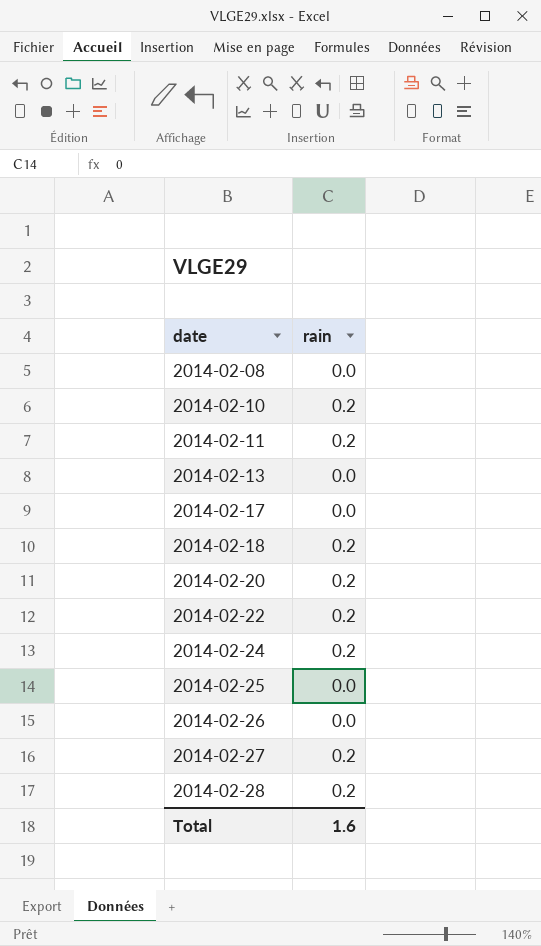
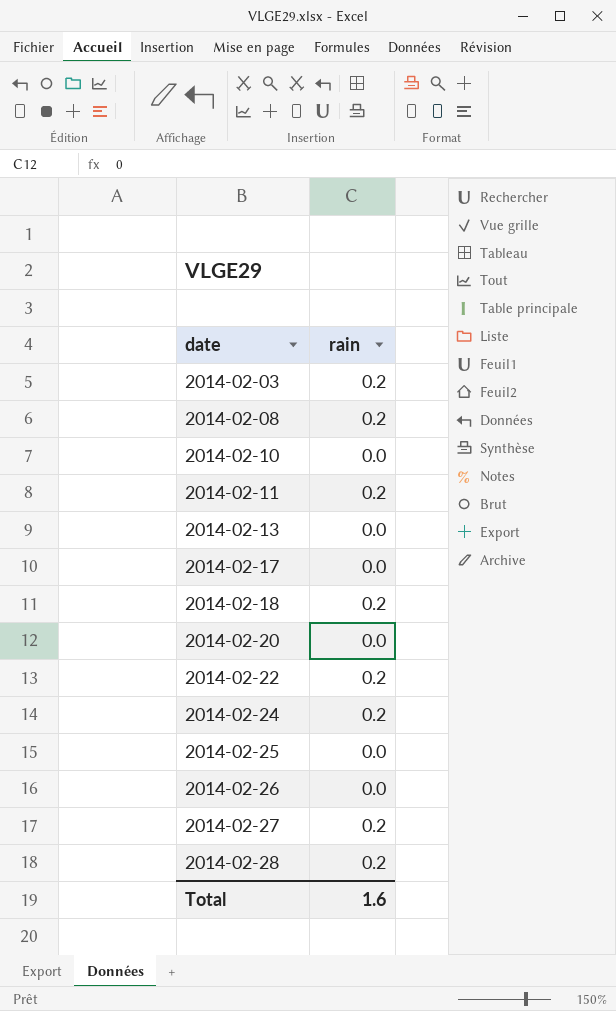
row 2014-02-03: none -> 0.2
2014-02-08 | rain: 0.0 -> 0.2
2014-02-10 | rain: 0.2 -> 0.0
2014-02-20 | rain: 0.2 -> 0.0

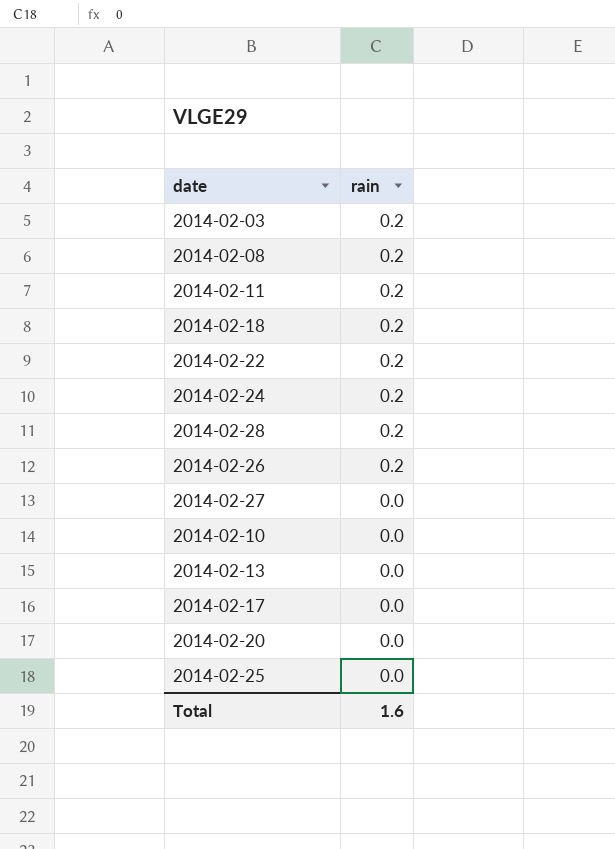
row order: date ascending -> rain descending
2014-02-26 | rain: 0.0 -> 0.2
2014-02-27 | rain: 0.2 -> 0.0

